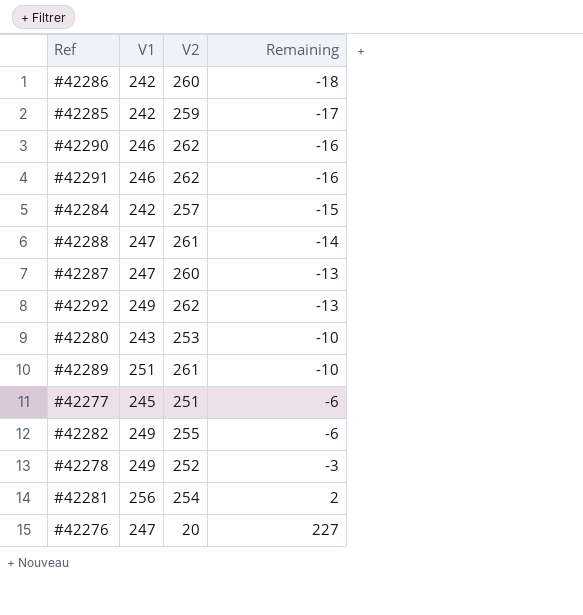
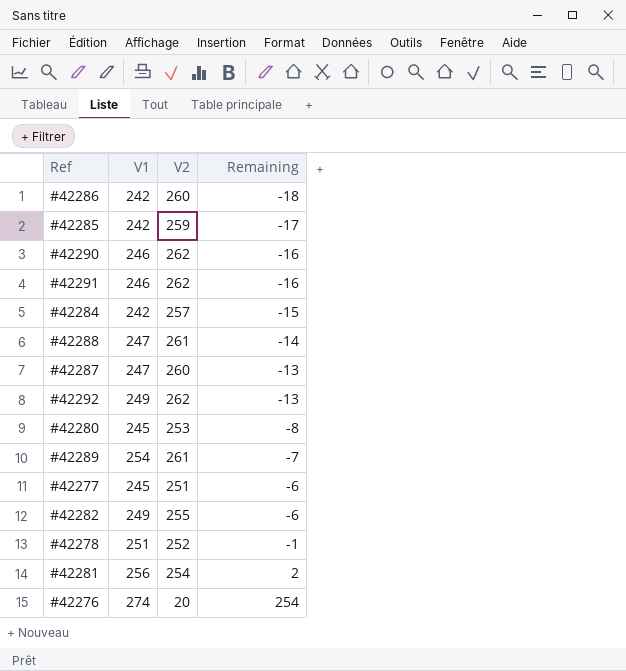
#42280 | V1: 243 -> 245
#42280 | Remaining: -10 -> -8
#42289 | V1: 251 -> 254
#42289 | Remaining: -10 -> -7
#42278 | V1: 249 -> 251
#42278 | Remaining: -3 -> -1
#42276 | V1: 247 -> 274
#42276 | Remaining: 227 -> 254

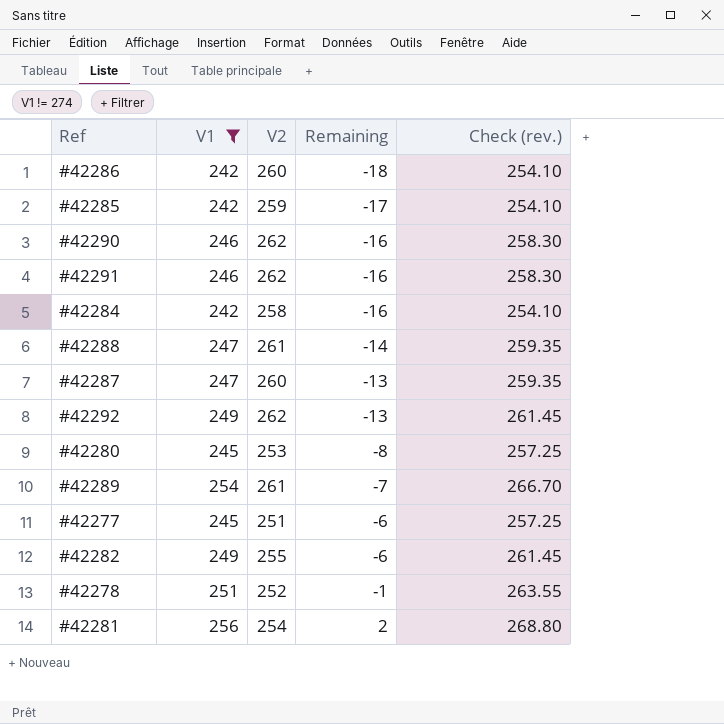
filter: none -> V1 != 274
column Check (rev.) | formula: none -> [V1] * 1.05
#42284 | V2: 257 -> 258
#42284 | Remaining: -15 -> -16

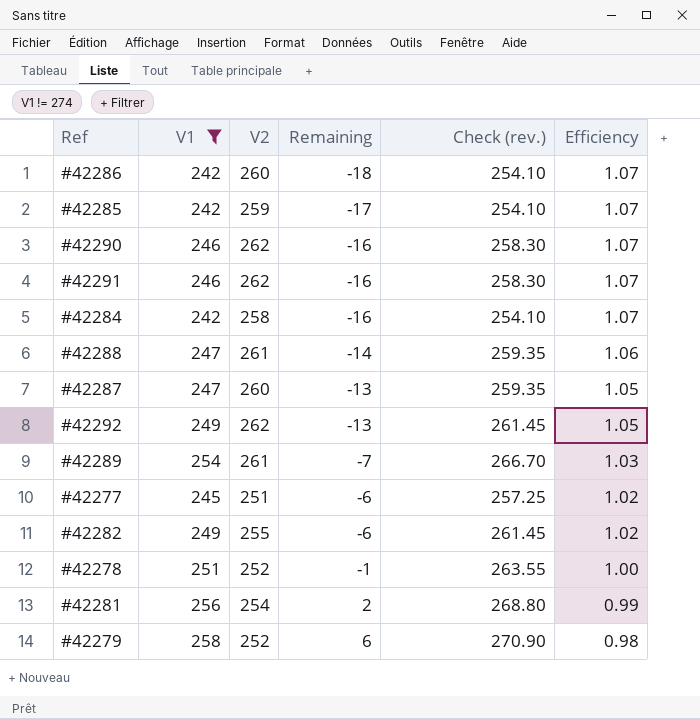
column Efficiency | formula: none -> [V2] / [V1]
row #42280: 245 | 253 | -8 | 257.25 -> none
row #42279: none -> 258 | 252 | 6 | 270.90 | 0.98

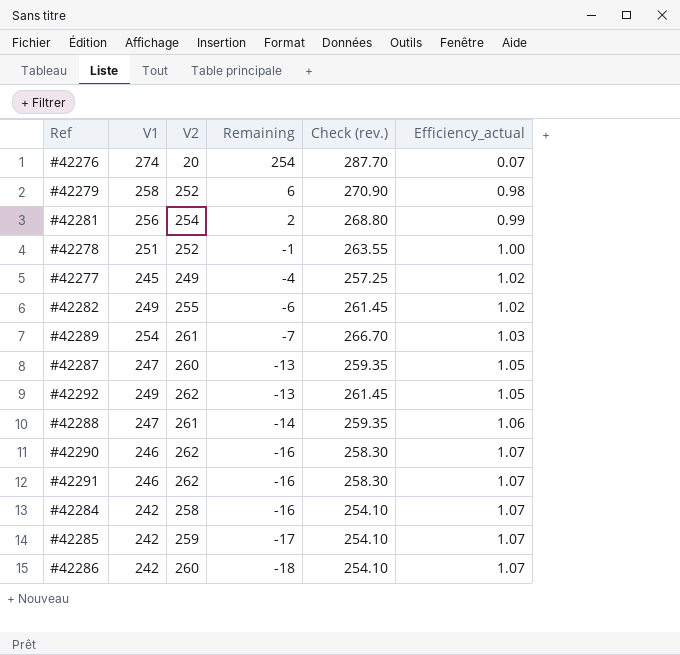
filter: V1 != 274 -> none
row order: Remaining ascending -> Remaining descending
column name: Efficiency -> Efficiency_actual
#42277 | V2: 251 -> 249
#42277 | Remaining: -6 -> -4

